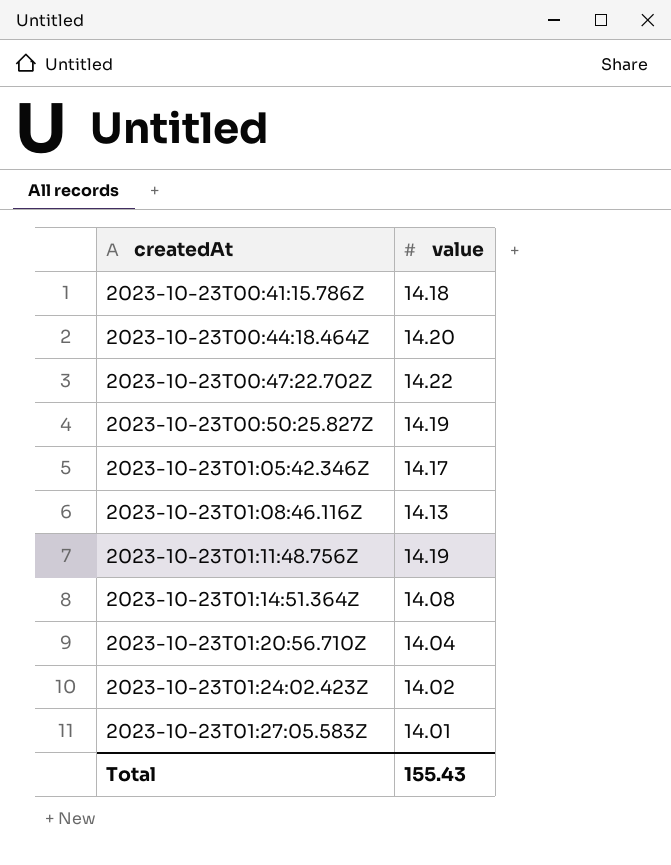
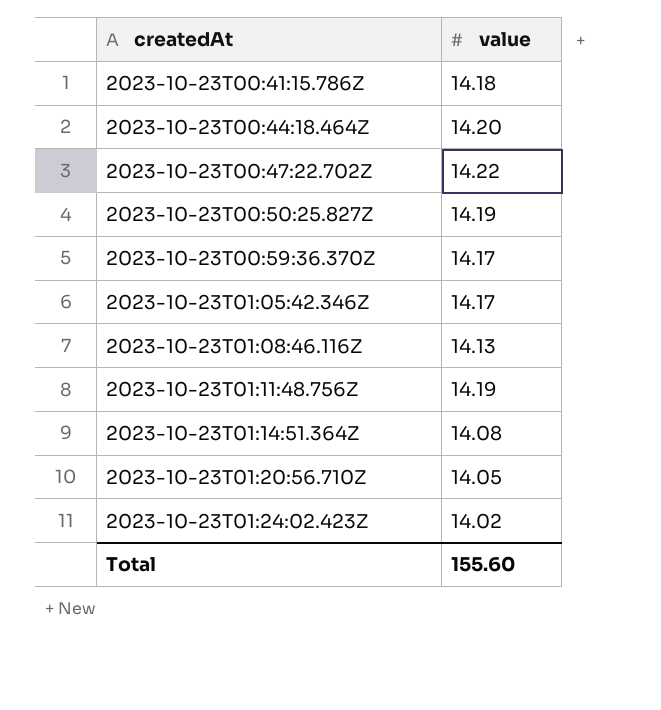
row 2023-10-23T01:27:05.583Z: 14.01 -> none
row 2023-10-23T00:59:36.370Z: none -> 14.17
2023-10-23T01:20:56.710Z | value: 14.04 -> 14.05
Total | value: 155.43 -> 155.60

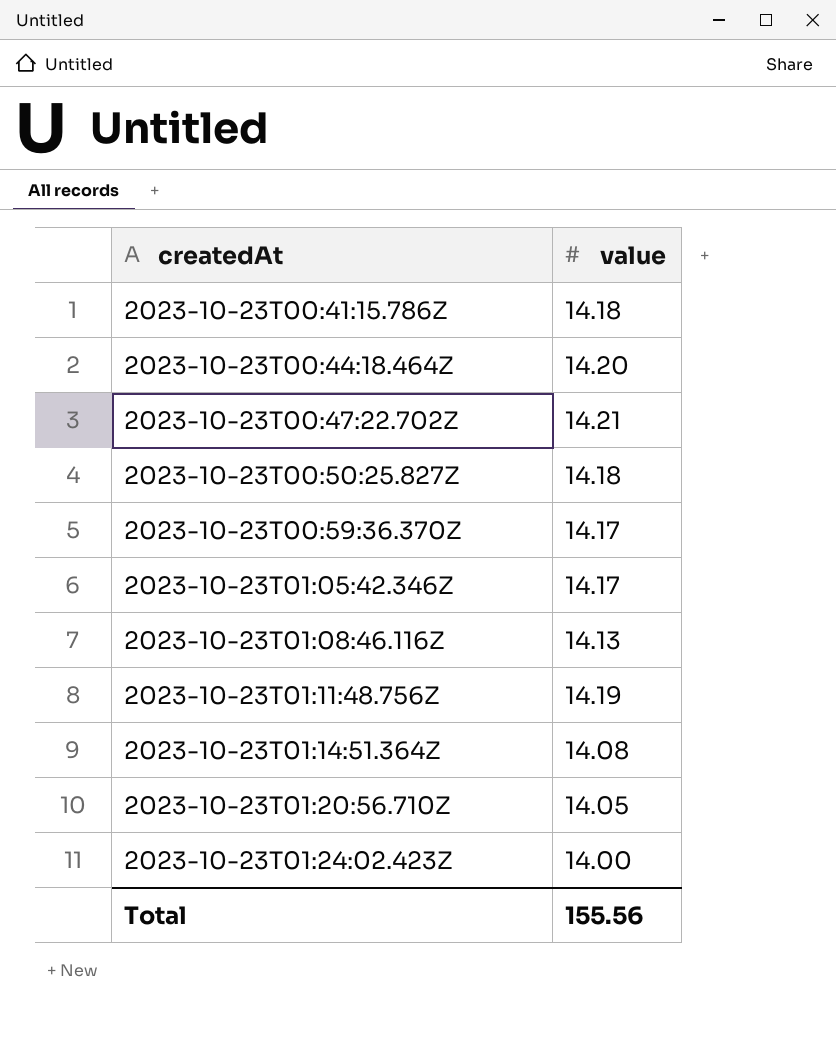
2023-10-23T00:47:22.702Z | value: 14.22 -> 14.21
2023-10-23T00:50:25.827Z | value: 14.19 -> 14.18
2023-10-23T01:24:02.423Z | value: 14.02 -> 14.00
Total | value: 155.60 -> 155.56

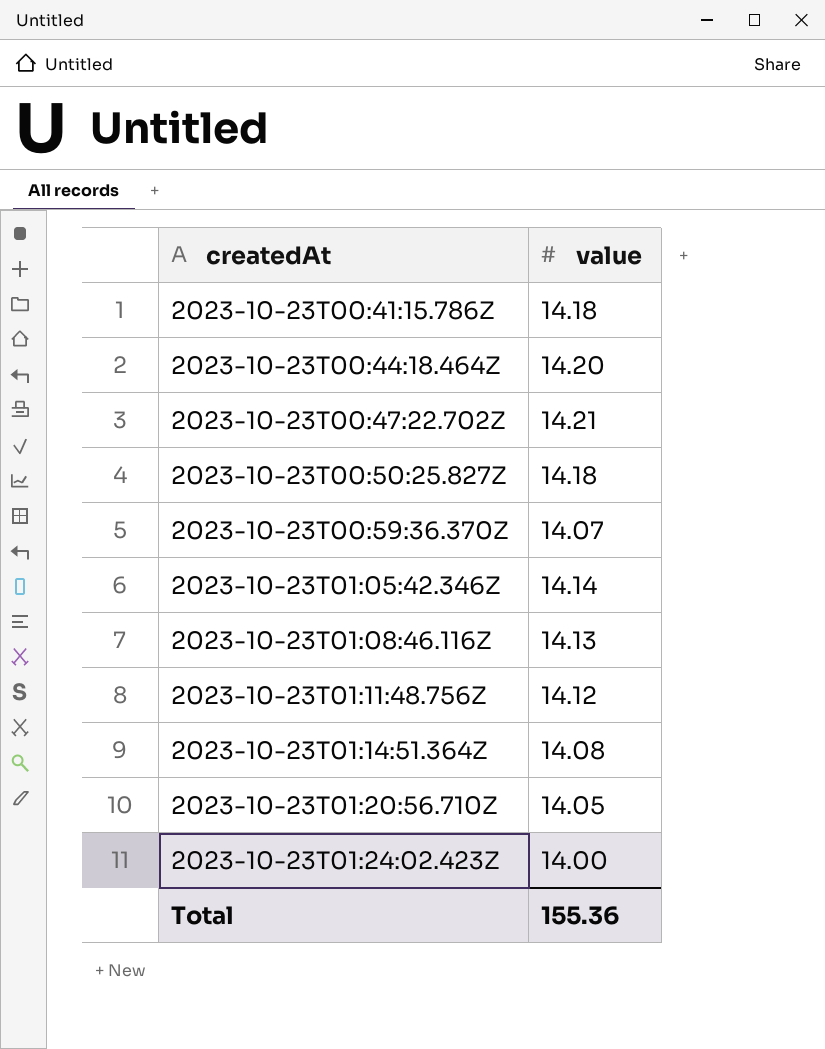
2023-10-23T00:59:36.370Z | value: 14.17 -> 14.07
2023-10-23T01:05:42.346Z | value: 14.17 -> 14.14
2023-10-23T01:11:48.756Z | value: 14.19 -> 14.12
Total | value: 155.56 -> 155.36

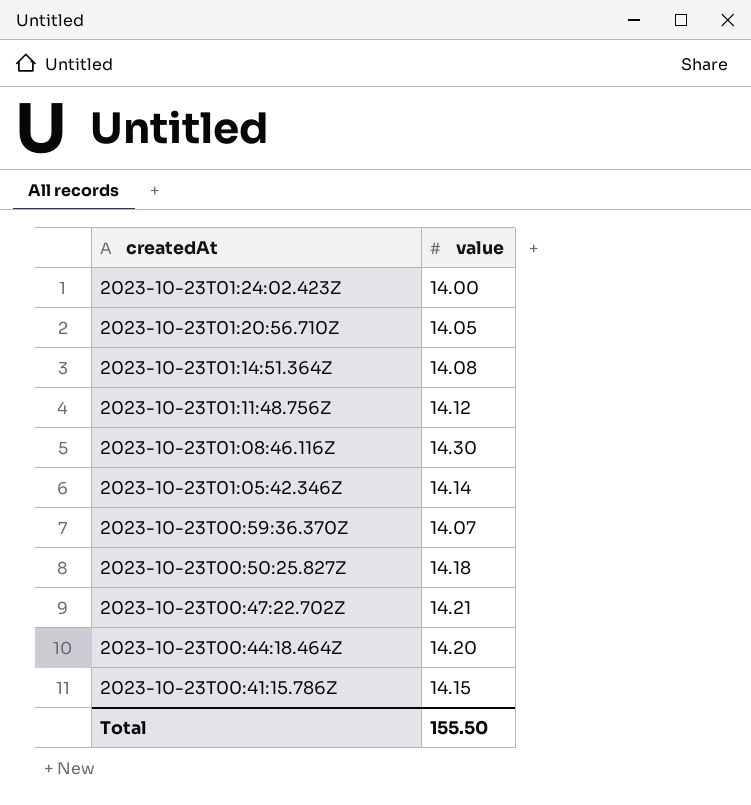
row order: createdAt ascending -> createdAt descending
2023-10-23T01:08:46.116Z | value: 14.13 -> 14.30
2023-10-23T00:41:15.786Z | value: 14.18 -> 14.15
Total | value: 155.36 -> 155.50

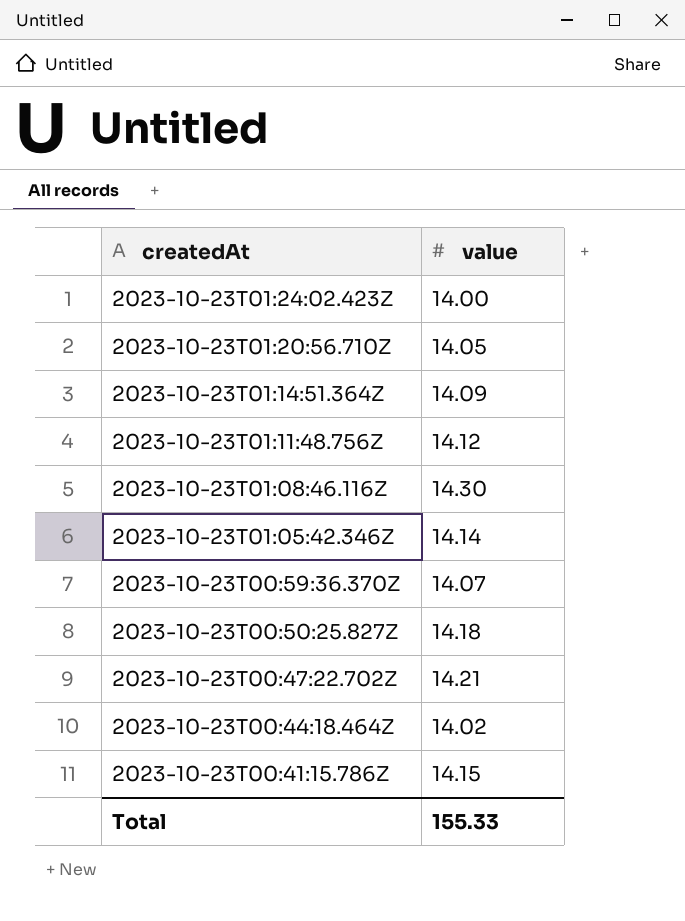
2023-10-23T01:14:51.364Z | value: 14.08 -> 14.09
2023-10-23T00:44:18.464Z | value: 14.20 -> 14.02
Total | value: 155.50 -> 155.33

